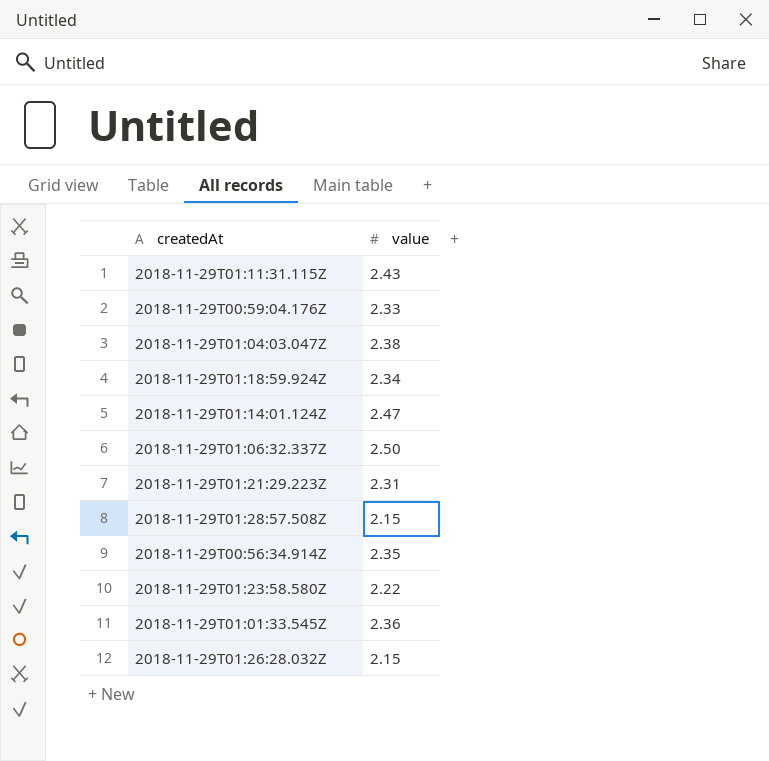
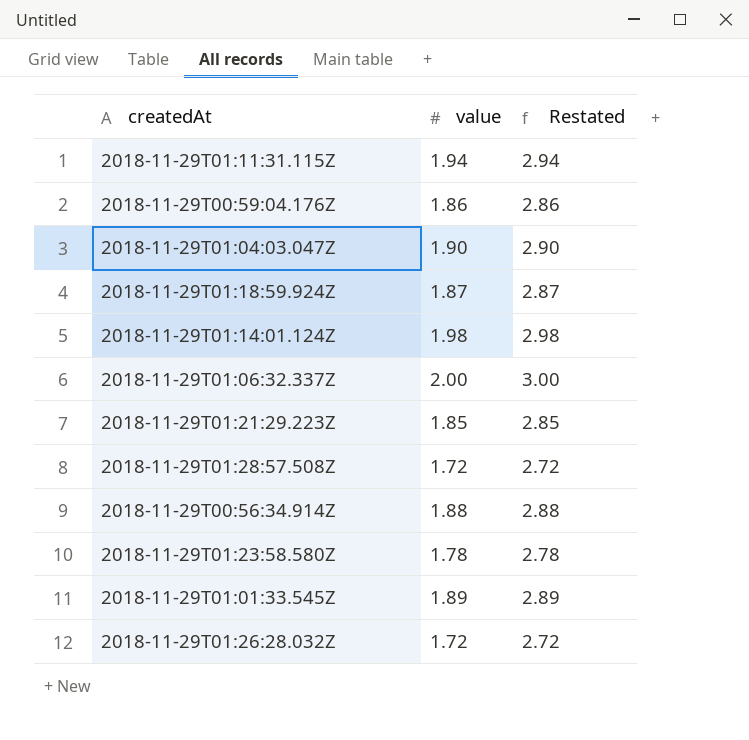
column Restated | formula: none -> [value] + 1
2018-11-29T01:11:31.115Z | value: 2.43 -> 1.94
2018-11-29T00:59:04.176Z | value: 2.33 -> 1.86
2018-11-29T01:04:03.047Z | value: 2.38 -> 1.90
2018-11-29T01:18:59.924Z | value: 2.34 -> 1.87
2018-11-29T01:14:01.124Z | value: 2.47 -> 1.98
2018-11-29T01:06:32.337Z | value: 2.50 -> 2.00
2018-11-29T01:21:29.223Z | value: 2.31 -> 1.85
2018-11-29T01:28:57.508Z | value: 2.15 -> 1.72
2018-11-29T00:56:34.914Z | value: 2.35 -> 1.88
2018-11-29T01:23:58.580Z | value: 2.22 -> 1.78
2018-11-29T01:01:33.545Z | value: 2.36 -> 1.89
2018-11-29T01:26:28.032Z | value: 2.15 -> 1.72

